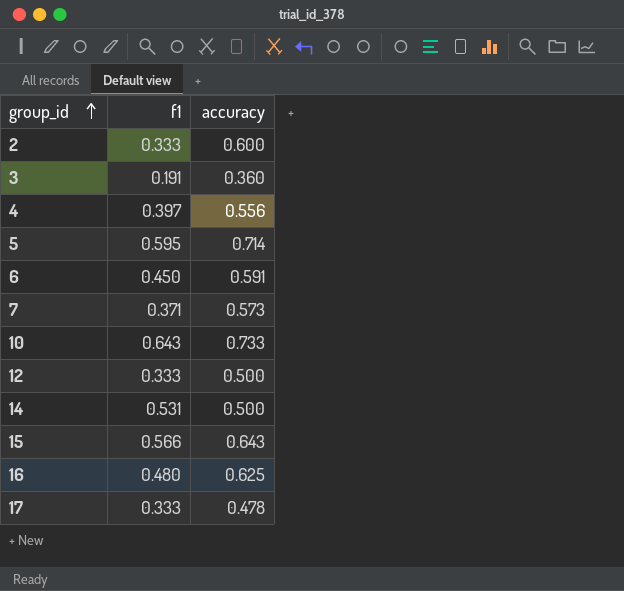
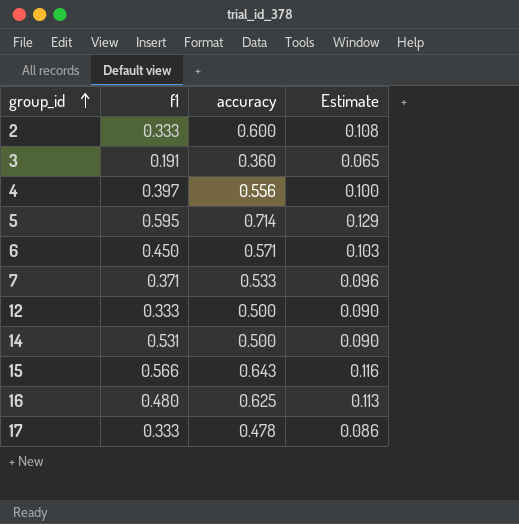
column Estimate | formula: none -> [accuracy] * 0.18
row 10: 0.643 | 0.733 -> none
6 | accuracy: 0.591 -> 0.571
7 | accuracy: 0.573 -> 0.533

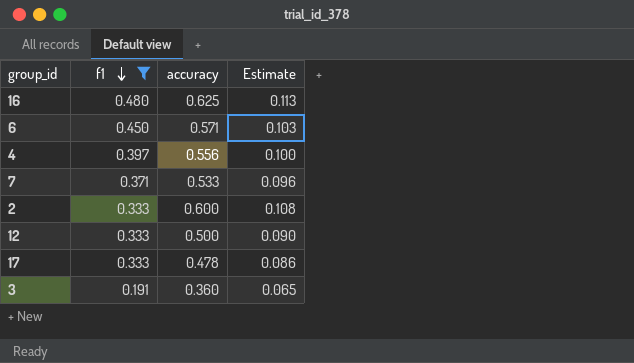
filter: none -> f1 <= 0.480
row order: group_id ascending -> f1 descending

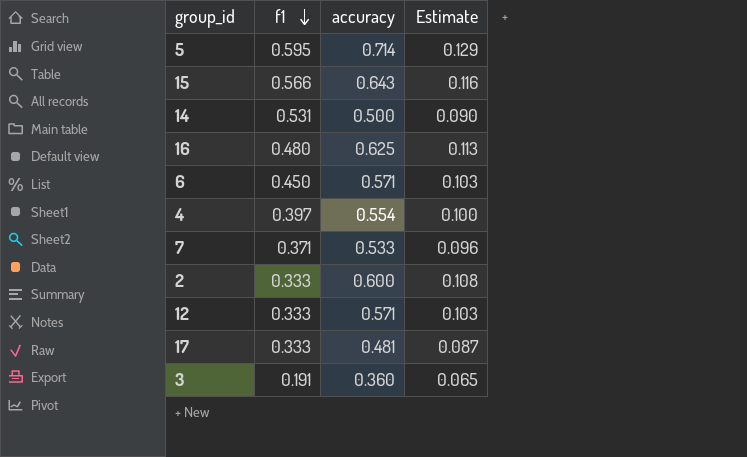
filter: f1 <= 0.480 -> none
4 | accuracy: 0.556 -> 0.554
12 | accuracy: 0.500 -> 0.571
12 | Estimate: 0.090 -> 0.103
17 | accuracy: 0.478 -> 0.481
17 | Estimate: 0.086 -> 0.087

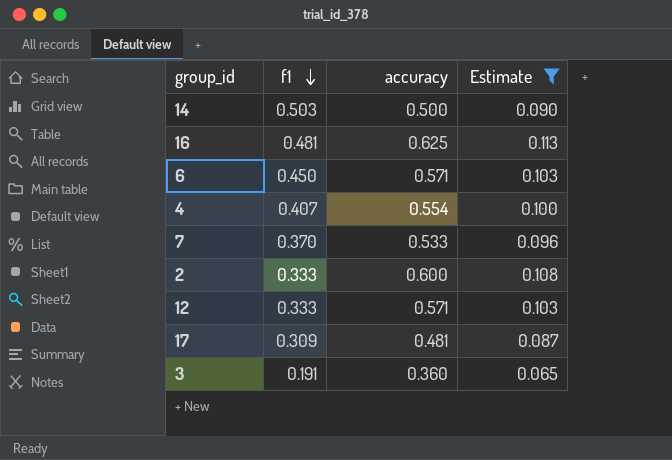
filter: none -> Estimate <= 0.113
14 | f1: 0.531 -> 0.503
16 | f1: 0.480 -> 0.481
4 | f1: 0.397 -> 0.407
7 | f1: 0.371 -> 0.370
17 | f1: 0.333 -> 0.309

